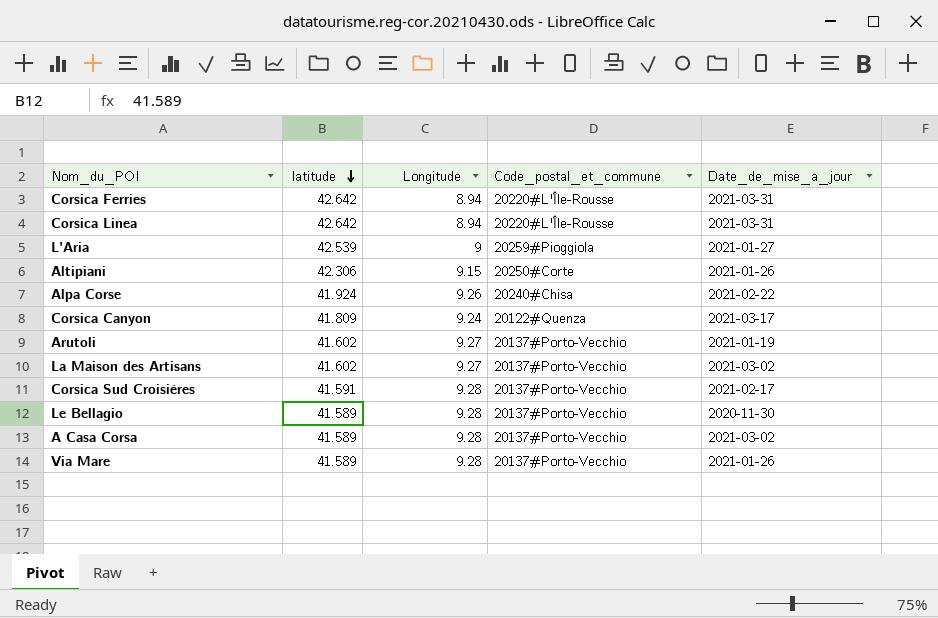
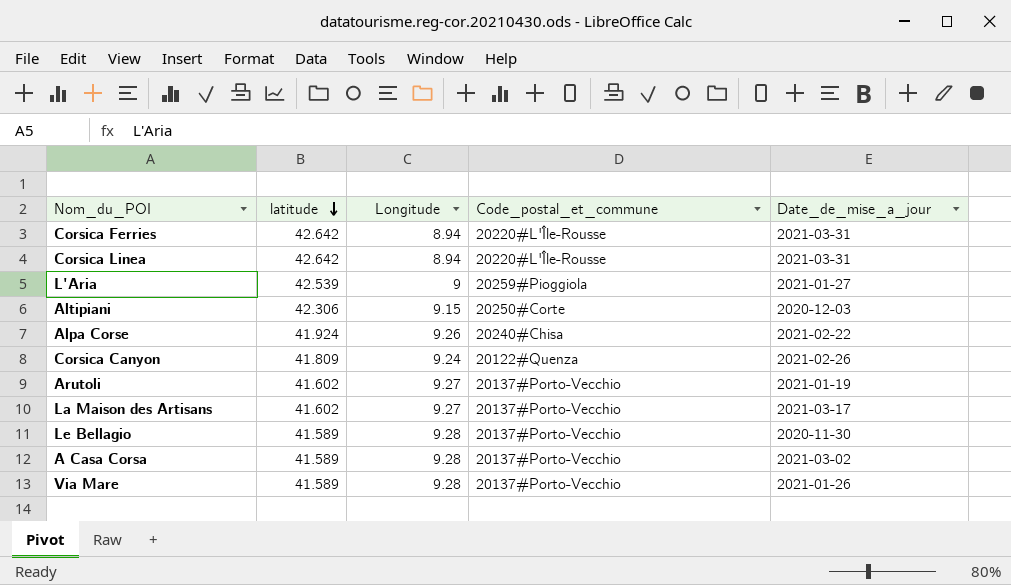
row Corsica Sud Croisières: 41.591 | 9.28 | 20137#Porto-Vecchio | 2021-02-17 -> none
Altipiani | Date_de_mise_a_jour: 2021-01-26 -> 2020-12-03
Corsica Canyon | Date_de_mise_a_jour: 2021-03-17 -> 2021-02-26
La Maison des Artisans | Date_de_mise_a_jour: 2021-03-02 -> 2021-03-17

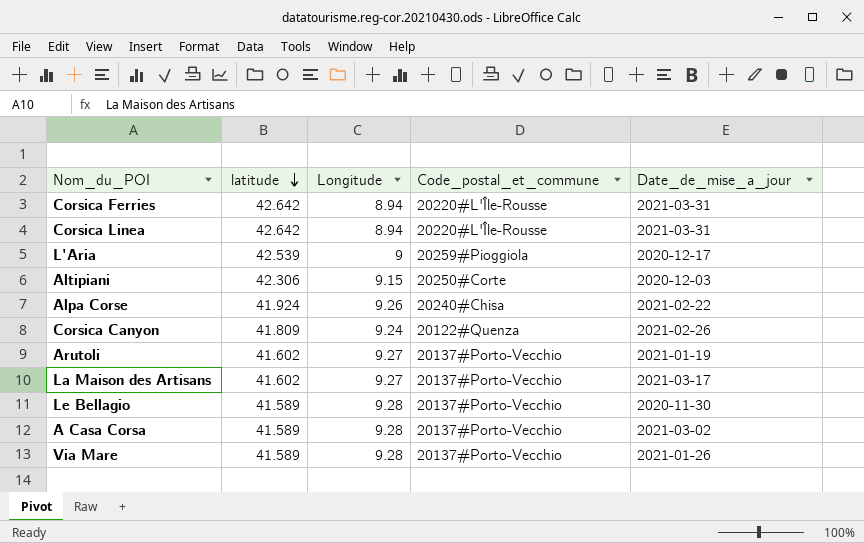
L'Aria | Date_de_mise_a_jour: 2021-01-27 -> 2020-12-17

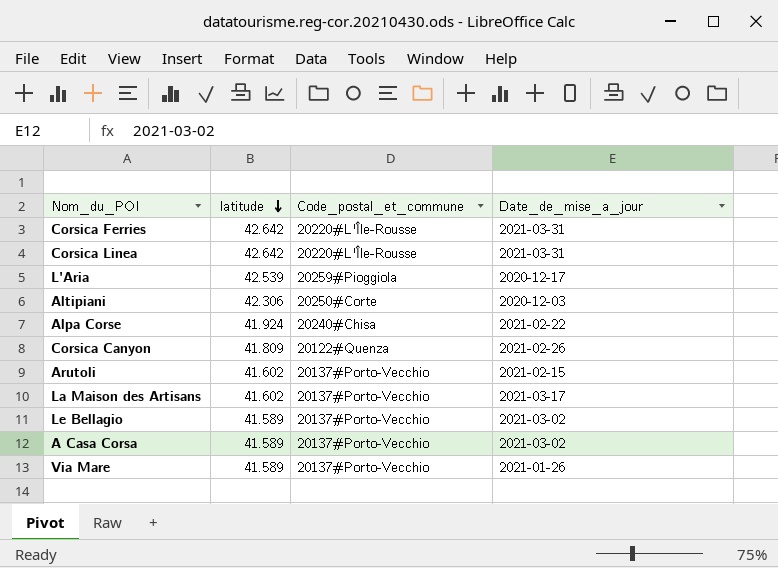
column Longitude | position: 3 -> none
Arutoli | Date_de_mise_a_jour: 2021-01-19 -> 2021-02-15
Le Bellagio | Date_de_mise_a_jour: 2020-11-30 -> 2021-03-02

